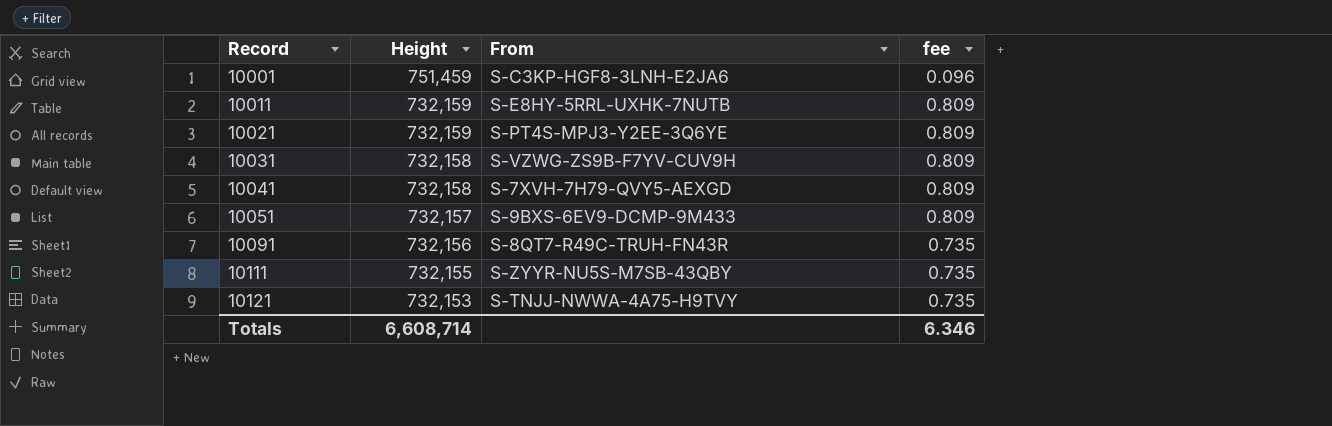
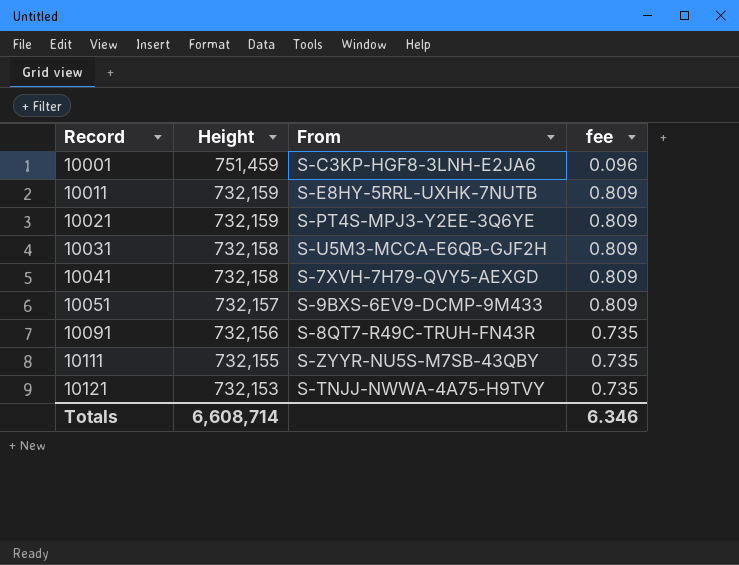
10031 | From: S-VZWG-ZS9B-F7YV-CUV9H -> S-U5M3-MCCA-E6QB-GJF2H

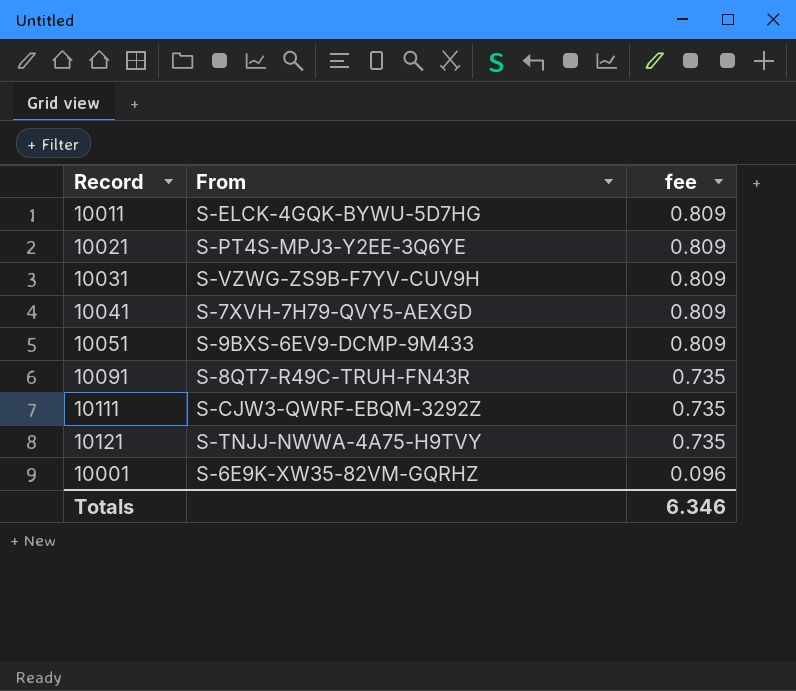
row order: Record ascending -> fee descending
column Height | position: 2 -> none
10011 | From: S-E8HY-5RRL-UXHK-7NUTB -> S-ELCK-4GQK-BYWU-5D7HG
10031 | From: S-U5M3-MCCA-E6QB-GJF2H -> S-VZWG-ZS9B-F7YV-CUV9H
10111 | From: S-ZYYR-NU5S-M7SB-43QBY -> S-CJW3-QWRF-EBQM-3292Z
10001 | From: S-C3KP-HGF8-3LNH-E2JA6 -> S-6E9K-XW35-82VM-GQRHZ

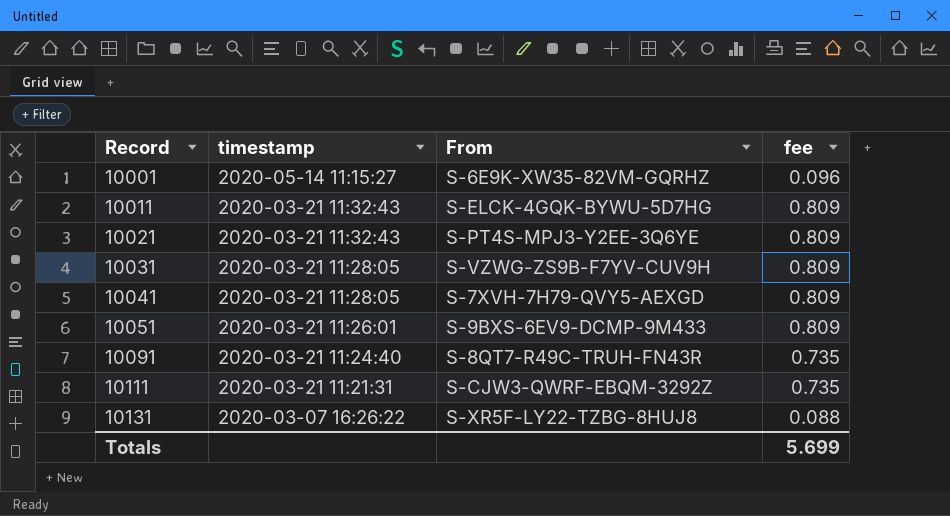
row order: fee descending -> Record ascending
column timestamp | position: none -> 2
row 10121: S-TNJJ-NWWA-4A75-H9TVY | 0.735 -> none
row 10131: none -> 2020-03-07 16:26:22 | S-XR5F-LY22-TZBG-8HUJ8 | 0.088
Totals | fee: 6.346 -> 5.699

